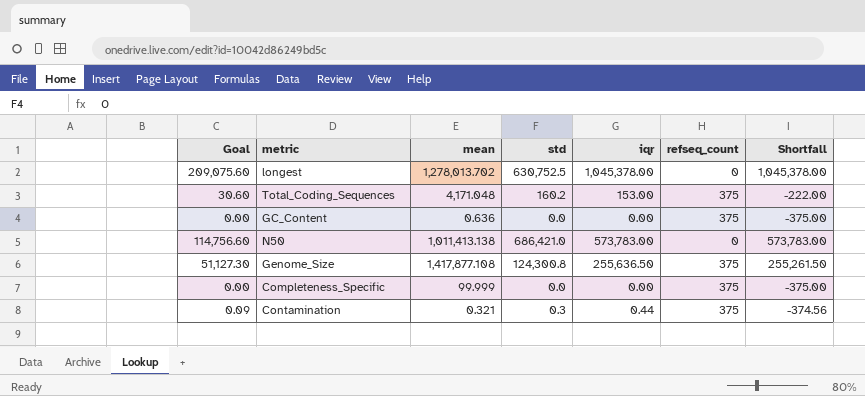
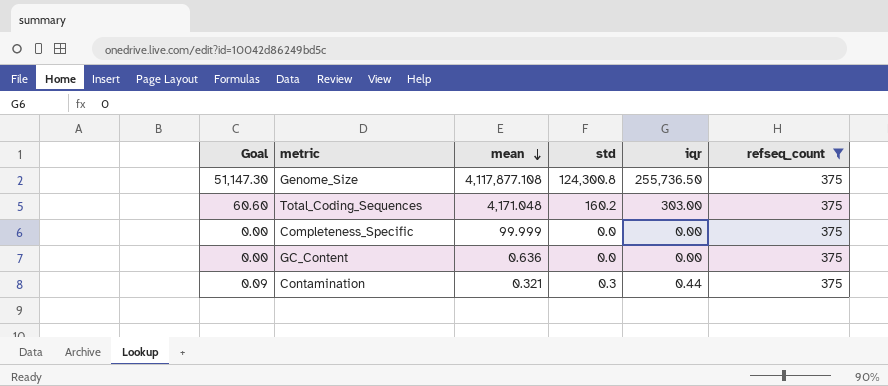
filter: none -> refseq_count = 375
row order: none -> mean descending
column Shortfall | formula: [iqr] - [refseq_count] -> none
Genome_Size | Goal: 51,127.30 -> 51,147.30
Genome_Size | mean: 1,417,877.108 -> 4,117,877.108
Genome_Size | iqr: 255,636.50 -> 255,736.50
Total_Coding_Sequences | Goal: 30.60 -> 60.60
Total_Coding_Sequences | iqr: 153.00 -> 303.00

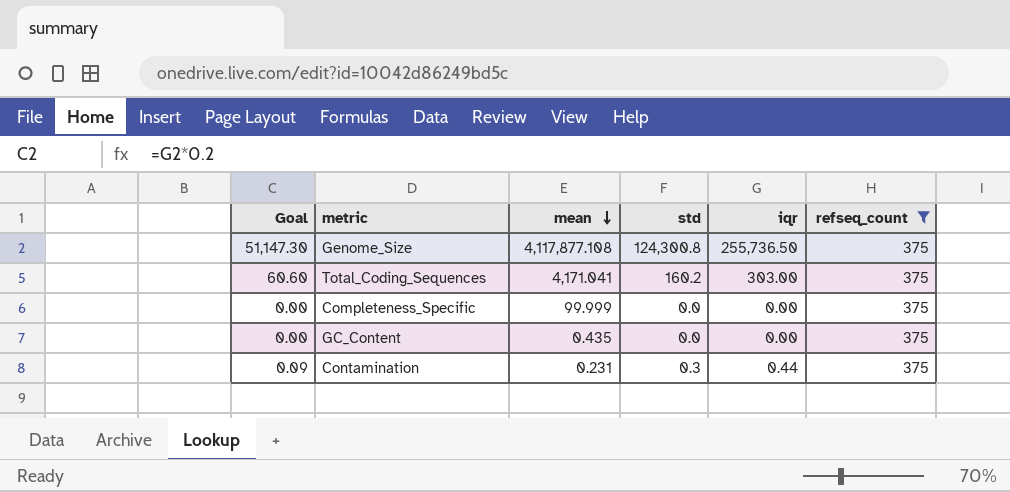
Total_Coding_Sequences | mean: 4,171.048 -> 4,171.041
GC_Content | mean: 0.636 -> 0.435
Contamination | mean: 0.321 -> 0.231

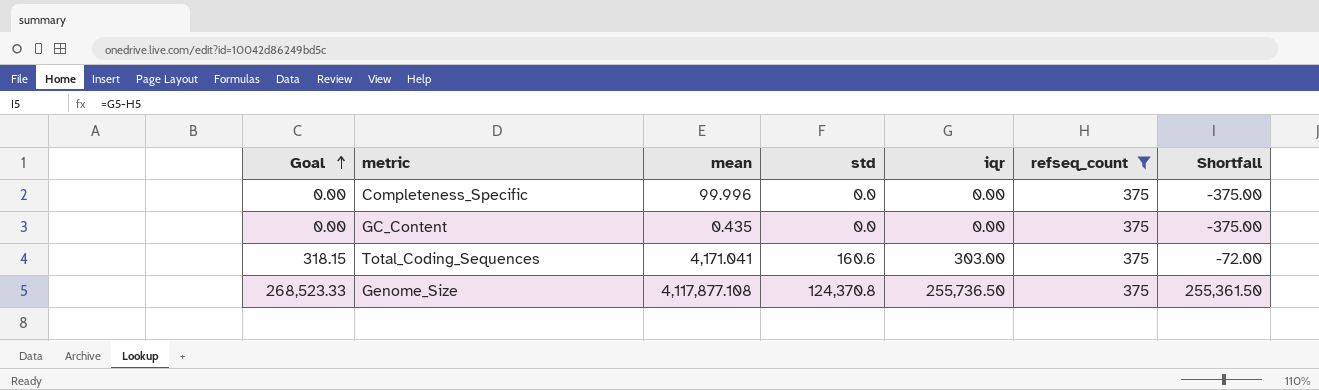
row order: mean descending -> Goal ascending
column Goal | formula: [iqr] * 0.2 -> [iqr] * 1.05
column Shortfall | formula: none -> [iqr] - [refseq_count]
row Contamination: 0.09 | 0.231 | 0.3 | 0.44 | 375 -> none
Completeness_Specific | mean: 99.999 -> 99.996
Total_Coding_Sequences | std: 160.2 -> 160.6
Genome_Size | std: 124,300.8 -> 124,370.8

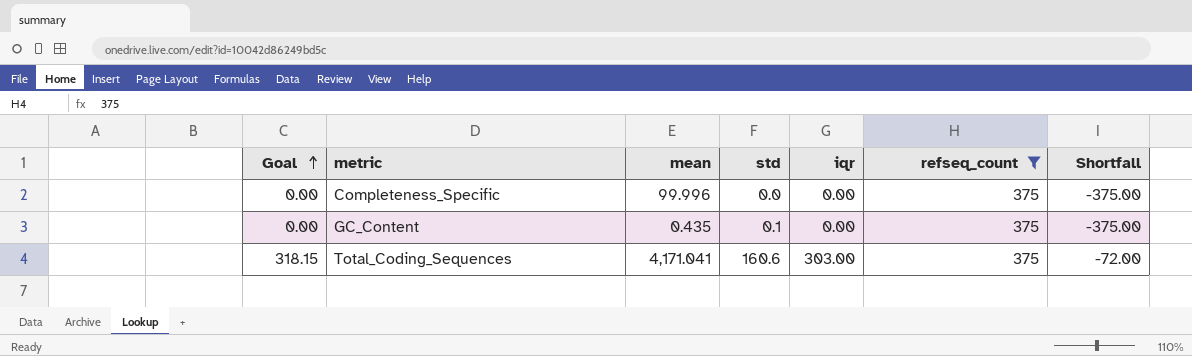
row Genome_Size: 268,523.33 | 4,117,877.108 | 124,370.8 | 255,736.50 | 375 | 255,361.50 -> none
GC_Content | std: 0.0 -> 0.1

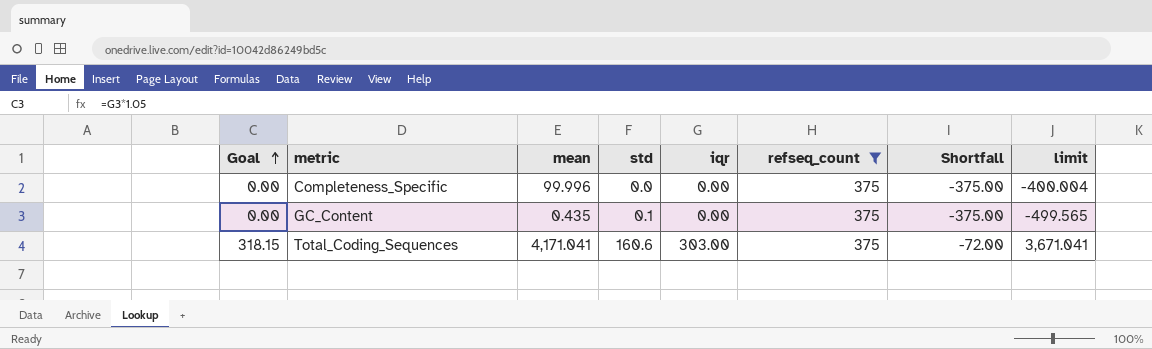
column limit | formula: none -> [mean] - 500

